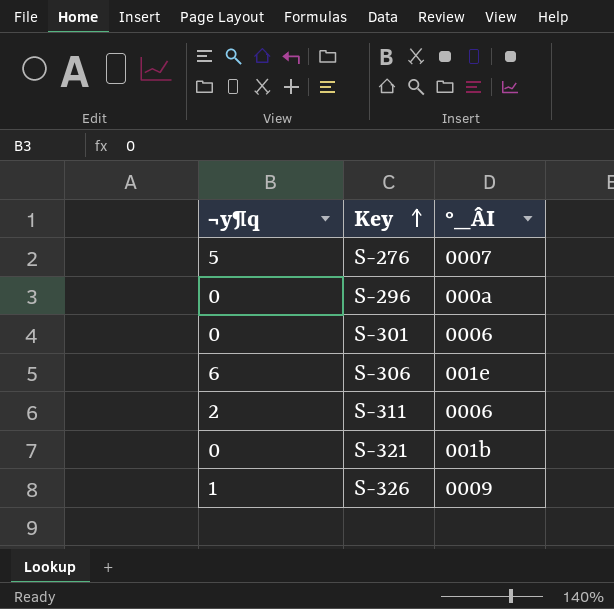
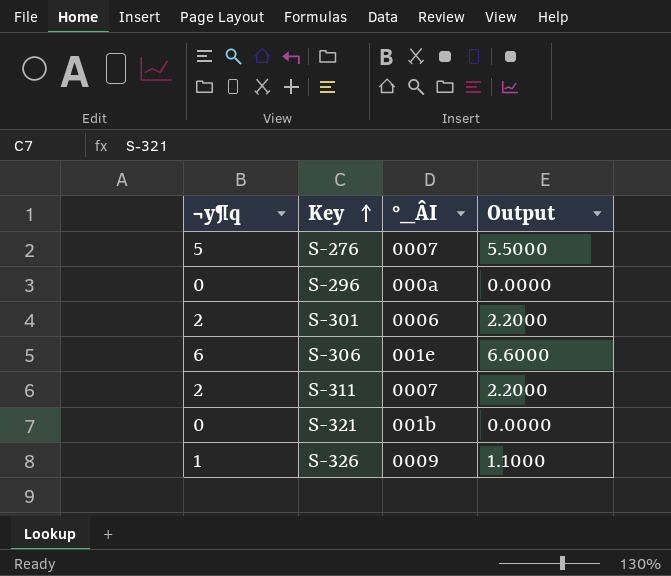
column Output | formula: none -> [¬y¶q] * 1.1
S-301 | ¬y¶q: 0 -> 2
S-311 | °_ÂI: 0006 -> 0007

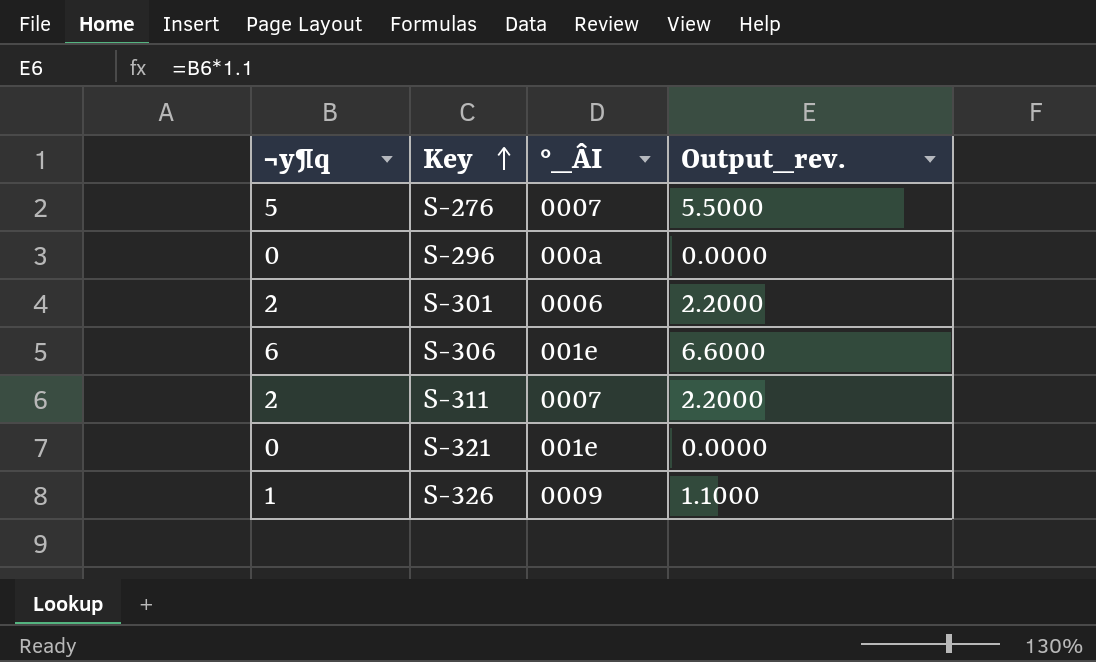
column name: Output -> Output_rev.
S-321 | °_ÂI: 001b -> 001e

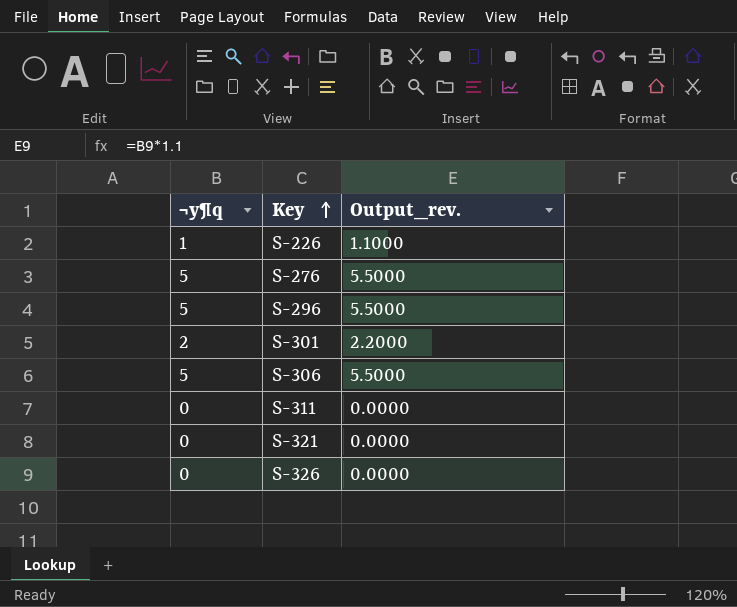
column °_ÂI | position: 3 -> none
row S-226: none -> 1 | 1.1000
S-296 | ¬y¶q: 0 -> 5
S-296 | Output_rev.: 0.0000 -> 5.5000
S-306 | ¬y¶q: 6 -> 5
S-306 | Output_rev.: 6.6000 -> 5.5000
S-311 | ¬y¶q: 2 -> 0
S-311 | Output_rev.: 2.2000 -> 0.0000
S-326 | ¬y¶q: 1 -> 0
S-326 | Output_rev.: 1.1000 -> 0.0000

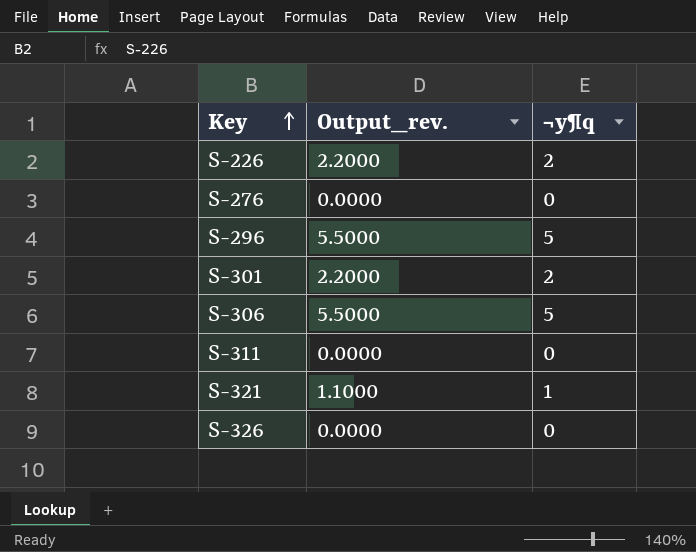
column ¬y¶q | position: 1 -> 3
S-226 | Output_rev.: 1.1000 -> 2.2000
S-226 | ¬y¶q: 1 -> 2
S-276 | Output_rev.: 5.5000 -> 0.0000
S-276 | ¬y¶q: 5 -> 0
S-321 | Output_rev.: 0.0000 -> 1.1000
S-321 | ¬y¶q: 0 -> 1

